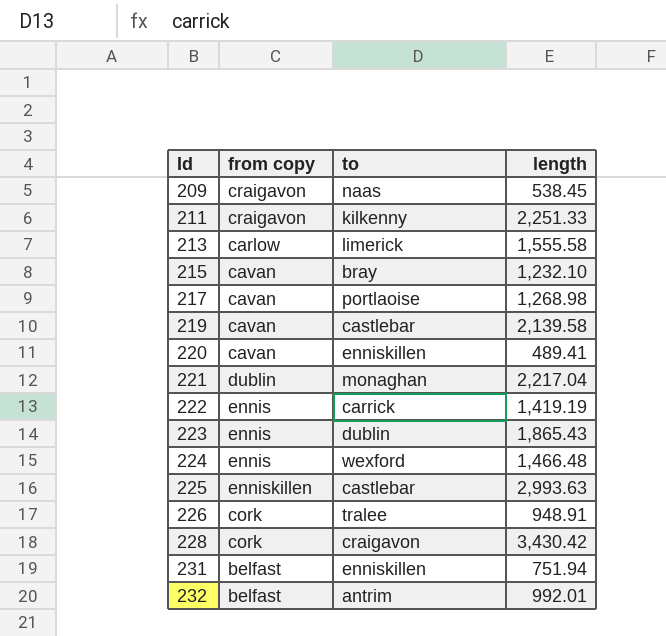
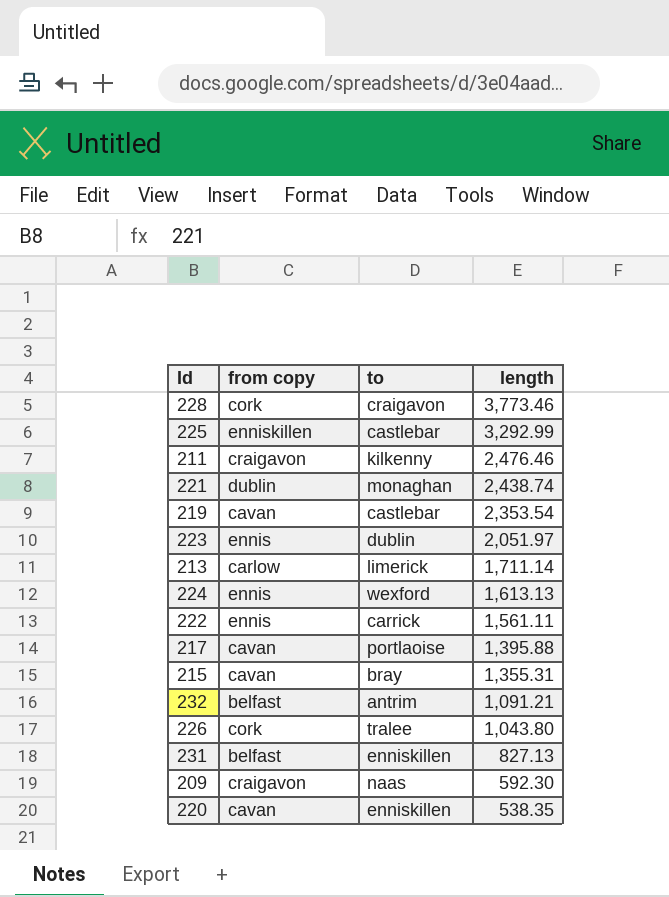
row order: Id ascending -> length descending
228 | length: 3,430.42 -> 3,773.46
225 | length: 2,993.63 -> 3,292.99
211 | length: 2,251.33 -> 2,476.46
221 | length: 2,217.04 -> 2,438.74
219 | length: 2,139.58 -> 2,353.54
223 | length: 1,865.43 -> 2,051.97
213 | length: 1,555.58 -> 1,711.14
224 | length: 1,466.48 -> 1,613.13
222 | length: 1,419.19 -> 1,561.11
217 | length: 1,268.98 -> 1,395.88
215 | length: 1,232.10 -> 1,355.31
232 | length: 992.01 -> 1,091.21
226 | length: 948.91 -> 1,043.80
231 | length: 751.94 -> 827.13
209 | length: 538.45 -> 592.30
220 | length: 489.41 -> 538.35

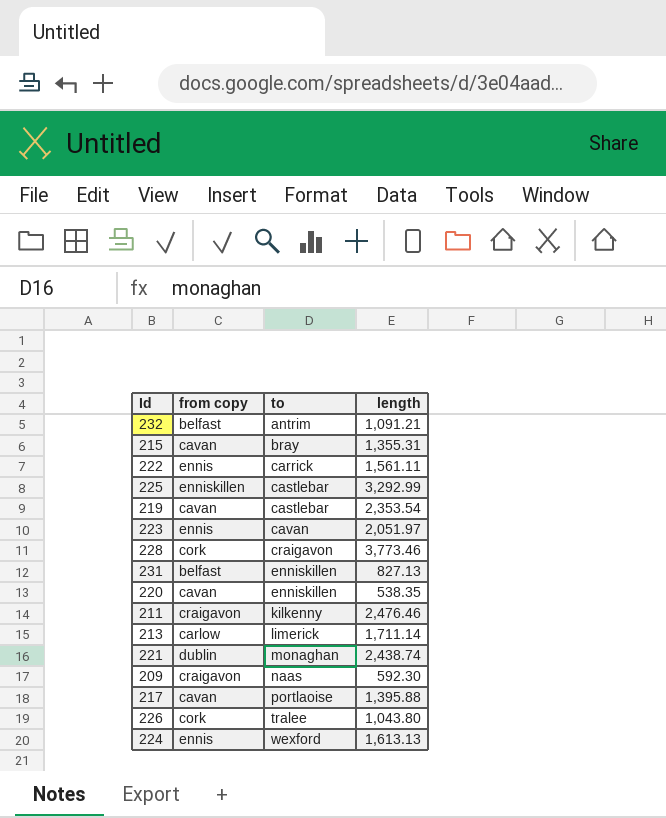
row order: length descending -> to ascending
223 | to: dublin -> cavan

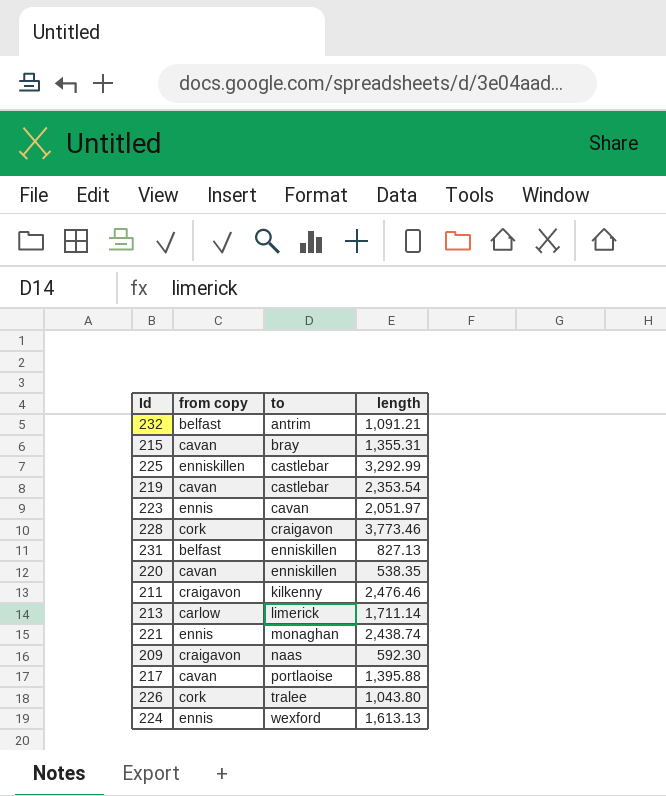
row 222: ennis | carrick | 1,561.11 -> none
221 | from copy: dublin -> ennis

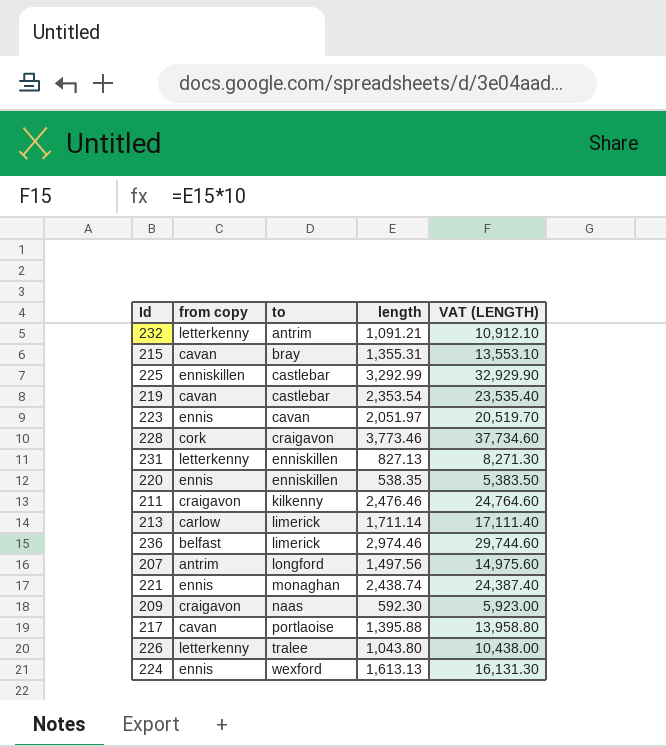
column VAT (LENGTH) | formula: none -> [length] * 10
232 | from copy: belfast -> letterkenny
231 | from copy: belfast -> letterkenny
220 | from copy: cavan -> ennis
row 236: none -> belfast | limerick | 2,974.46 | 29,744.60
row 207: none -> antrim | longford | 1,497.56 | 14,975.60
226 | from copy: cork -> letterkenny

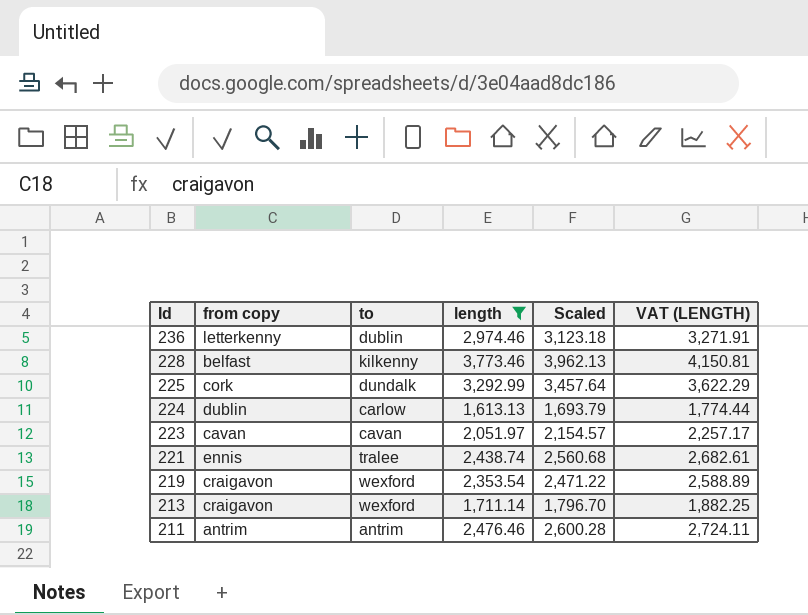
filter: none -> length >= 1,613.13
row order: to ascending -> Id descending
column Scaled | formula: none -> [length] * 1.05
column VAT (LENGTH) | formula: [length] * 10 -> [length] * 1.1
236 | from copy: belfast -> letterkenny
236 | to: limerick -> dublin
228 | from copy: cork -> belfast
228 | to: craigavon -> kilkenny
225 | from copy: enniskillen -> cork
225 | to: castlebar -> dundalk
224 | from copy: ennis -> dublin
224 | to: wexford -> carlow
223 | from copy: ennis -> cavan
221 | to: monaghan -> tralee
219 | from copy: cavan -> craigavon
219 | to: castlebar -> wexford
213 | from copy: carlow -> craigavon
213 | to: limerick -> wexford
211 | from copy: craigavon -> antrim
211 | to: kilkenny -> antrim

